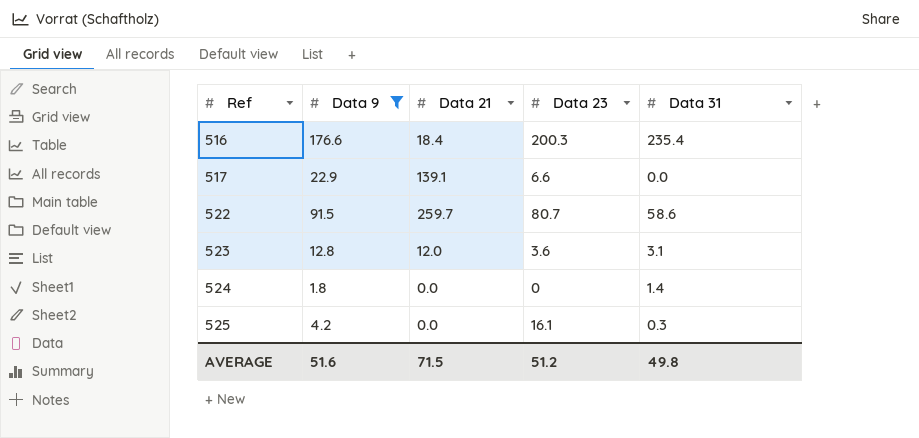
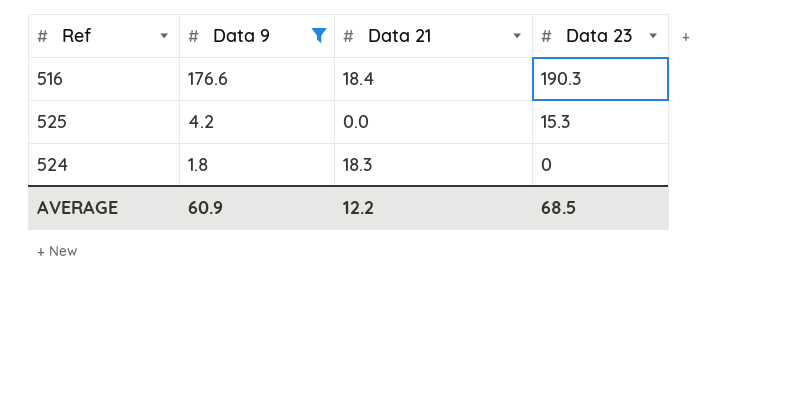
row order: Ref ascending -> Data 9 descending
column Data 31 | position: 5 -> none
row 517: 22.9 | 139.1 | 6.6 | 0.0 -> none
row 522: 91.5 | 259.7 | 80.7 | 58.6 -> none
row 523: 12.8 | 12.0 | 3.6 | 3.1 -> none
516 | Data 23: 200.3 -> 190.3
525 | Data 23: 16.1 -> 15.3
524 | Data 21: 0.0 -> 18.3
AVERAGE | Data 9: 51.6 -> 60.9
AVERAGE | Data 21: 71.5 -> 12.2
AVERAGE | Data 23: 51.2 -> 68.5

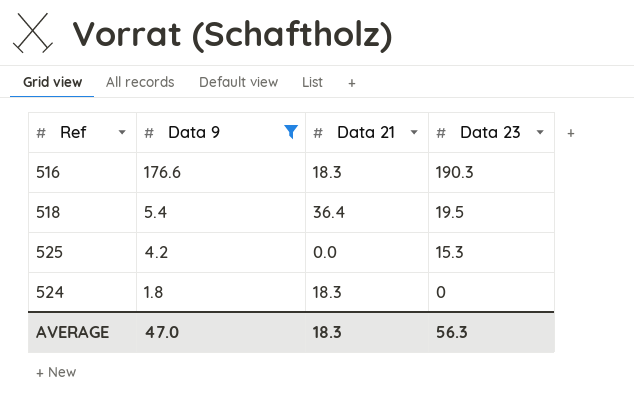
516 | Data 21: 18.4 -> 18.3
row 518: none -> 5.4 | 36.4 | 19.5
AVERAGE | Data 9: 60.9 -> 47.0
AVERAGE | Data 21: 12.2 -> 18.3
AVERAGE | Data 23: 68.5 -> 56.3

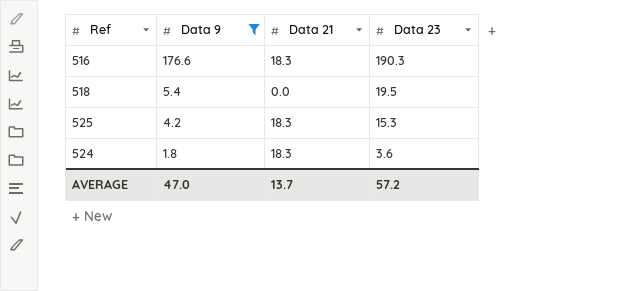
518 | Data 21: 36.4 -> 0.0
525 | Data 21: 0.0 -> 18.3
524 | Data 23: 0 -> 3.6
AVERAGE | Data 21: 18.3 -> 13.7
AVERAGE | Data 23: 56.3 -> 57.2

